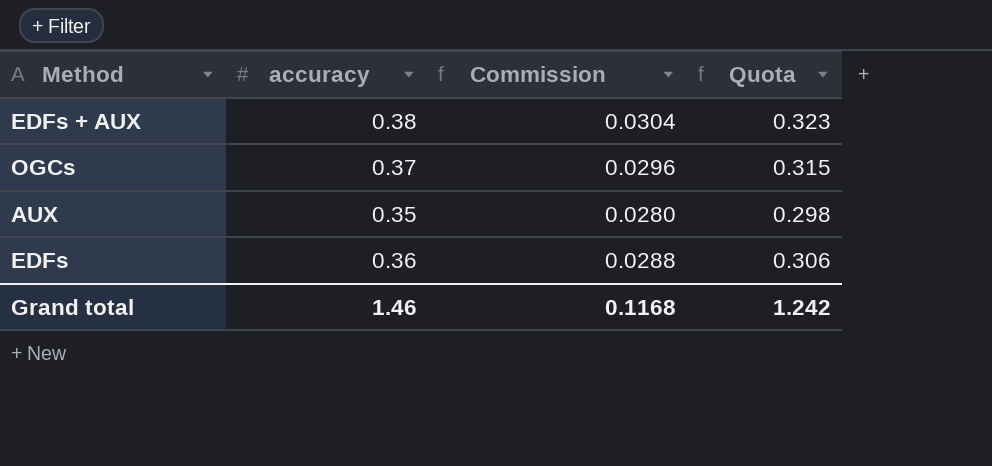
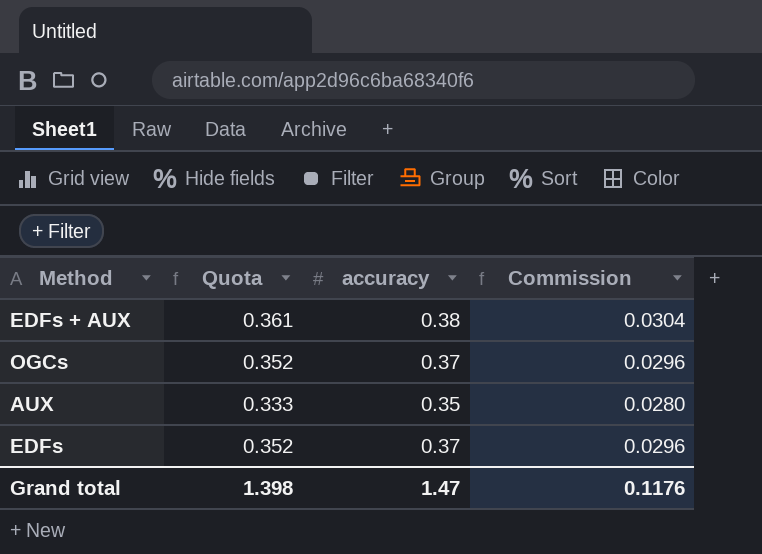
column Quota | formula: [accuracy] * 0.85 -> [accuracy] * 0.95
column Quota | position: 4 -> 2
EDFs | accuracy: 0.36 -> 0.37
EDFs | Commission: 0.0288 -> 0.0296
Grand total | Quota: 1.242 -> 1.398
Grand total | accuracy: 1.46 -> 1.47
Grand total | Commission: 0.1168 -> 0.1176

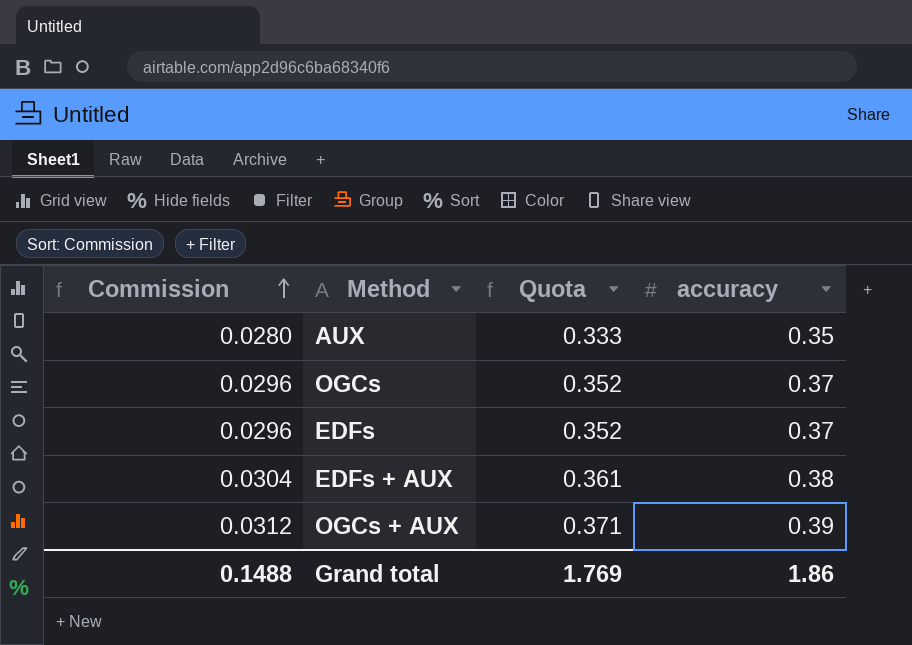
row order: none -> Commission ascending
column Commission | position: 4 -> 1
row OGCs + AUX: none -> 0.0312 | 0.371 | 0.39
Grand total | Commission: 0.1176 -> 0.1488
Grand total | Quota: 1.398 -> 1.769
Grand total | accuracy: 1.47 -> 1.86

